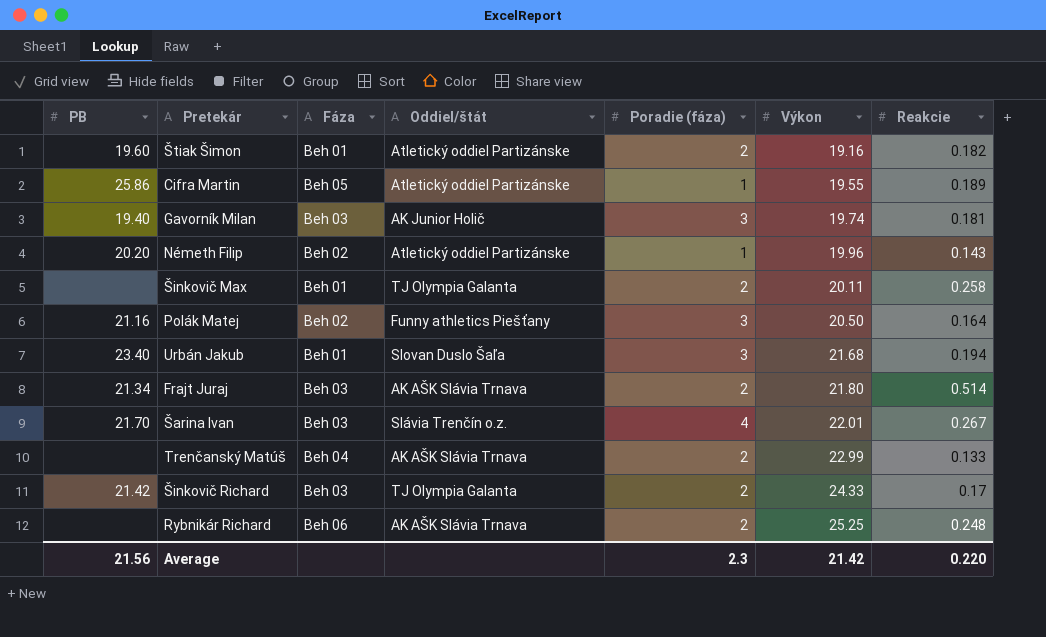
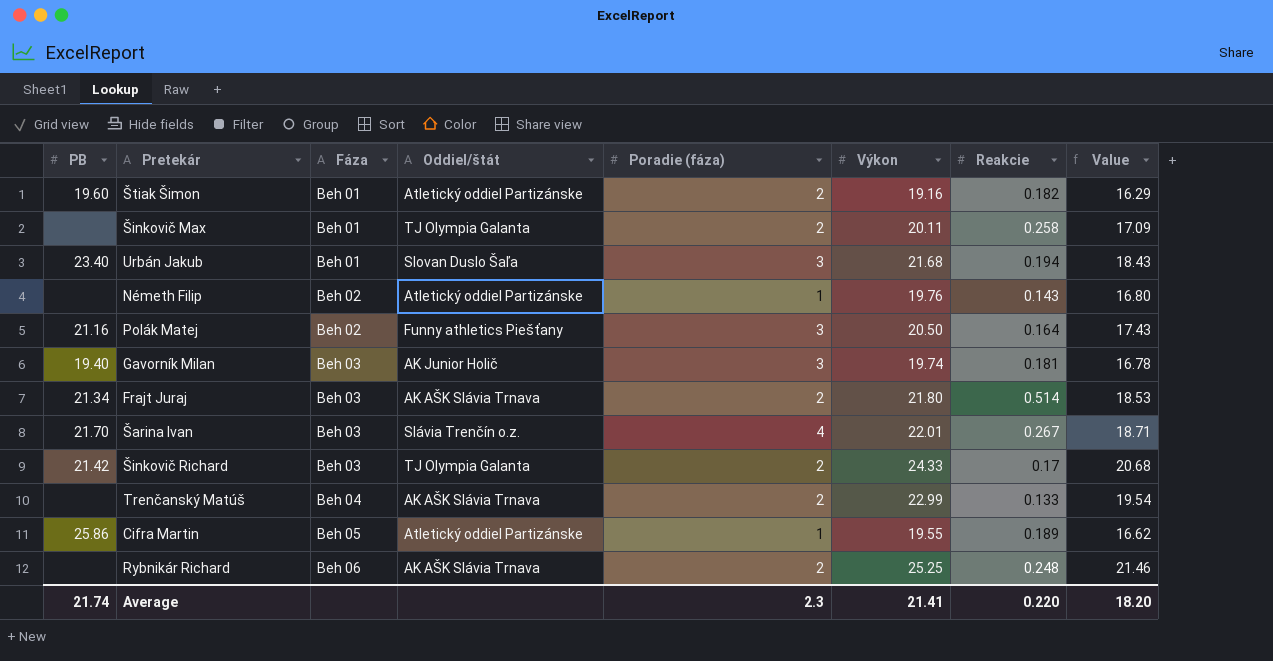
row order: Výkon ascending -> Fáza ascending
column Value | formula: none -> [Výkon] * 0.85
Németh Filip | PB: 20.20 -> none
Németh Filip | Výkon: 19.96 -> 19.76
Average | PB: 21.56 -> 21.74
Average | Výkon: 21.42 -> 21.41

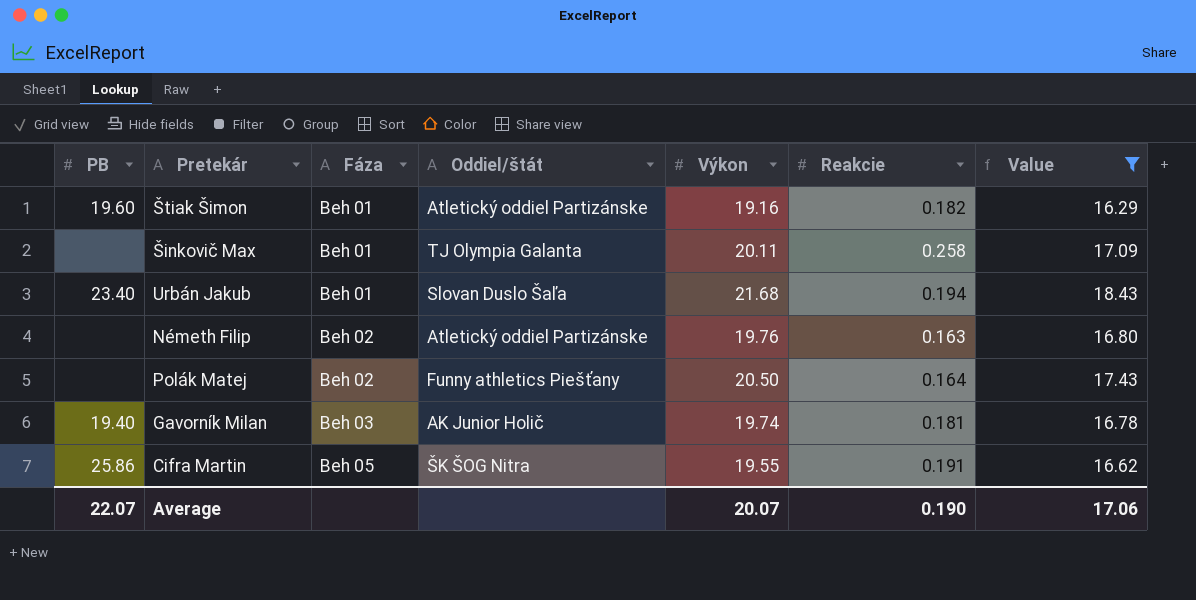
filter: none -> Value <= 18.43
column Poradie (fáza) | position: 5 -> none
Németh Filip | Reakcie: 0.143 -> 0.163
Polák Matej | PB: 21.16 -> none
Cifra Martin | Oddiel/štát: Atletický oddiel Partizánske -> ŠK ŠOG Nitra
Cifra Martin | Reakcie: 0.189 -> 0.191
Average | PB: 21.74 -> 22.07
Average | Výkon: 21.41 -> 20.07
Average | Reakcie: 0.220 -> 0.190
Average | Value: 18.20 -> 17.06

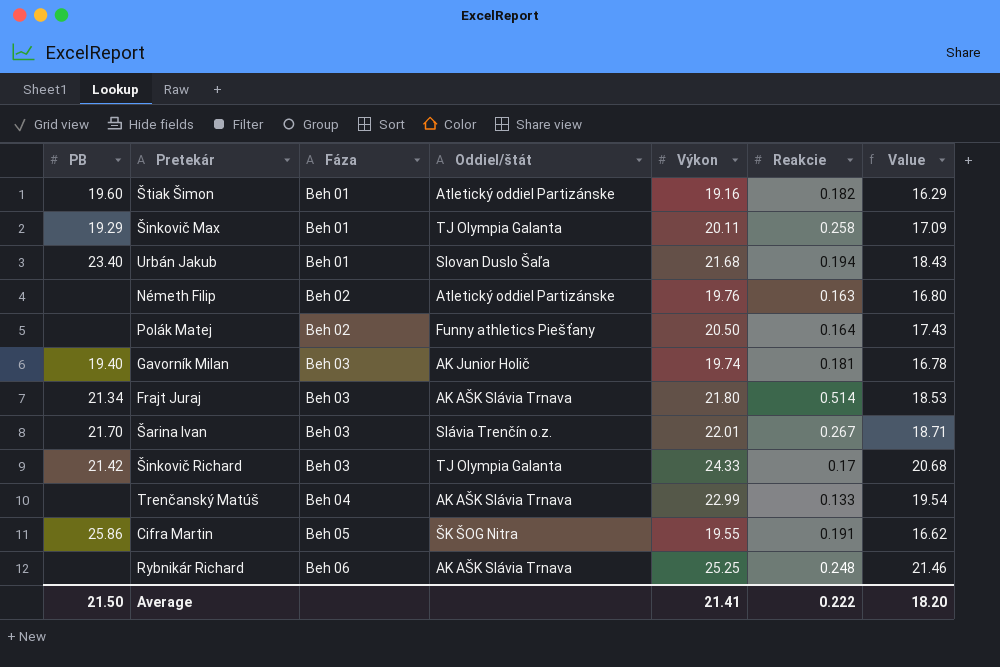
filter: Value <= 18.43 -> none
Šinkovič Max | PB: none -> 19.29
Average | PB: 22.07 -> 21.50
Average | Výkon: 20.07 -> 21.41
Average | Reakcie: 0.190 -> 0.222
Average | Value: 17.06 -> 18.20

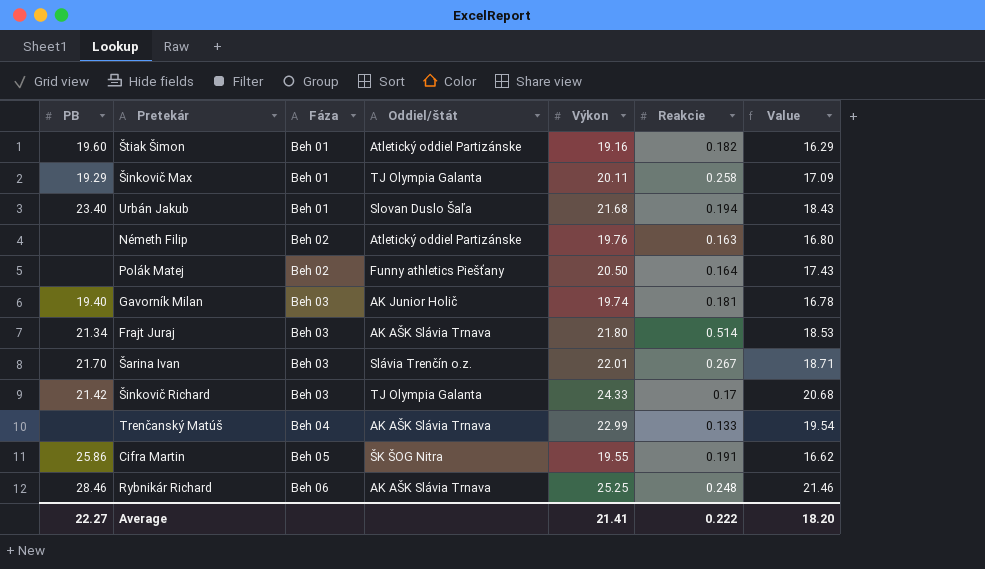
Rybnikár Richard | PB: none -> 28.46
Average | PB: 21.50 -> 22.27

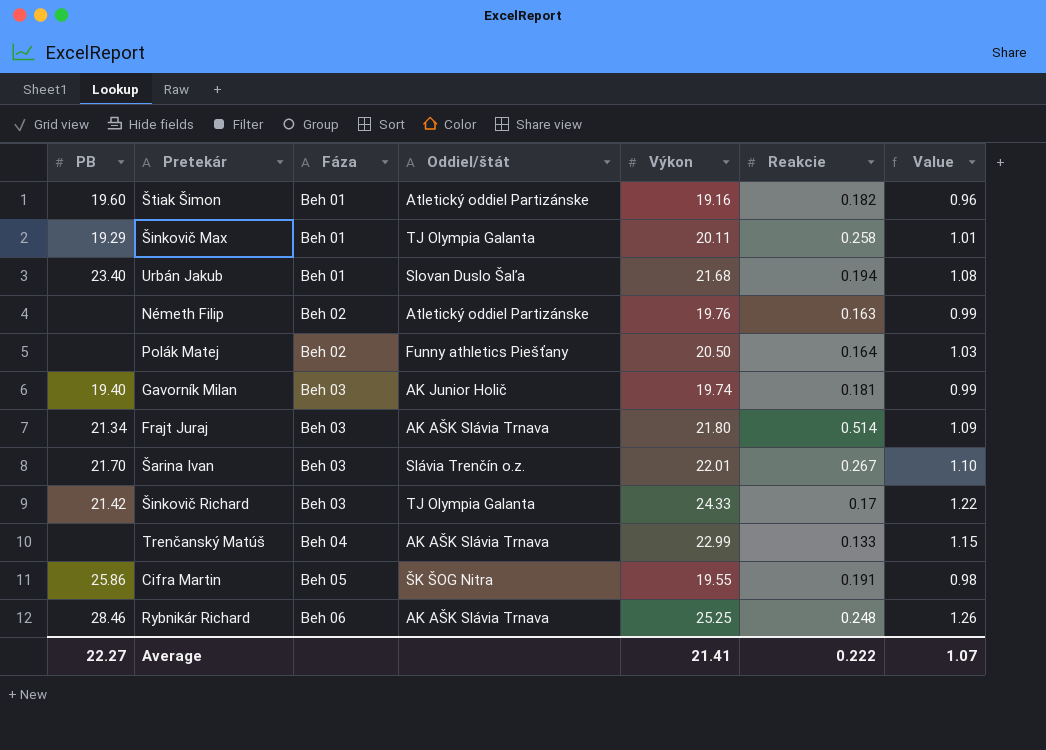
column Value | formula: [Výkon] * 0.85 -> [Výkon] * 0.05
Average | Value: 18.20 -> 1.07

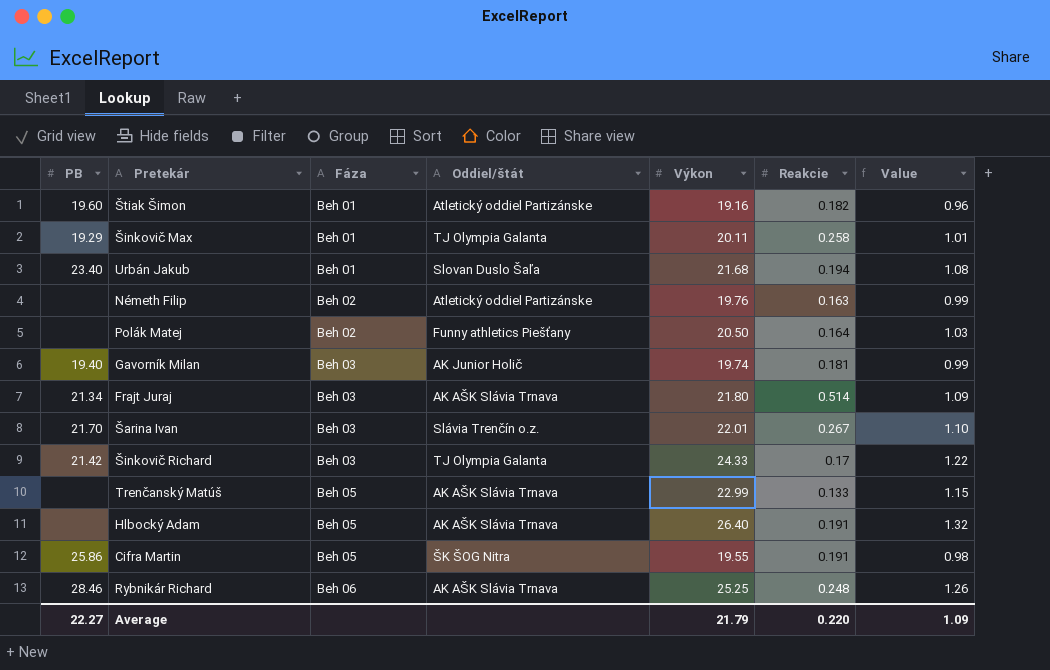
Trenčanský Matúš | Fáza: Beh 04 -> Beh 05
row Hlbocký Adam: none -> none | Beh 05 | AK AŠK Slávia Trnava | 26.40 | 0.191 | 1.32
Average | Výkon: 21.41 -> 21.79
Average | Reakcie: 0.222 -> 0.220
Average | Value: 1.07 -> 1.09

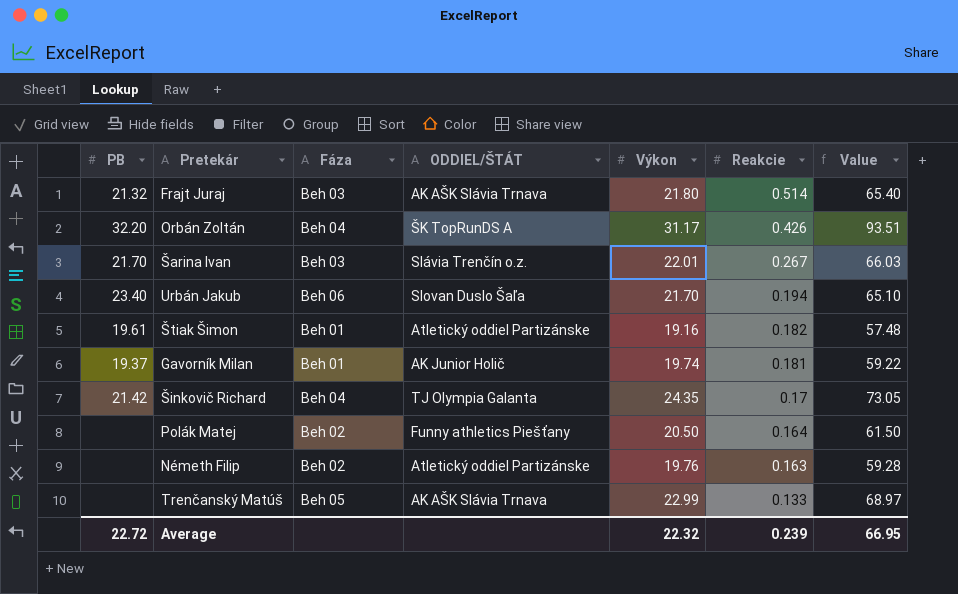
row order: Fáza ascending -> Reakcie descending
column name: Oddiel/štát -> ODDIEL/ŠTÁT
column Value | formula: [Výkon] * 0.05 -> [Výkon] * 3
row Šinkovič Max: 19.29 | Beh 01 | TJ Olympia Galanta | 20.11 | 0.258 | 1.01 -> none
row Hlbocký Adam: none | Beh 05 | AK AŠK Slávia Trnava | 26.40 | 0.191 | 1.32 -> none
row Cifra Martin: 25.86 | Beh 05 | ŠK ŠOG Nitra | 19.55 | 0.191 | 0.98 -> none
row Rybnikár Richard: 28.46 | Beh 06 | AK AŠK Slávia Trnava | 25.25 | 0.248 | 1.26 -> none
Frajt Juraj | PB: 21.34 -> 21.32
row Orbán Zoltán: none -> 32.20 | Beh 04 | ŠK TopRunDS A | 31.17 | 0.426 | 93.51
Urbán Jakub | Fáza: Beh 01 -> Beh 06
Urbán Jakub | Výkon: 21.68 -> 21.70
Štiak Šimon | PB: 19.60 -> 19.61
Gavorník Milan | PB: 19.40 -> 19.37
Gavorník Milan | Fáza: Beh 03 -> Beh 01
Šinkovič Richard | Fáza: Beh 03 -> Beh 04
Šinkovič Richard | Výkon: 24.33 -> 24.35
Average | PB: 22.27 -> 22.72
Average | Výkon: 21.79 -> 22.32
Average | Reakcie: 0.220 -> 0.239
Average | Value: 1.09 -> 66.95

